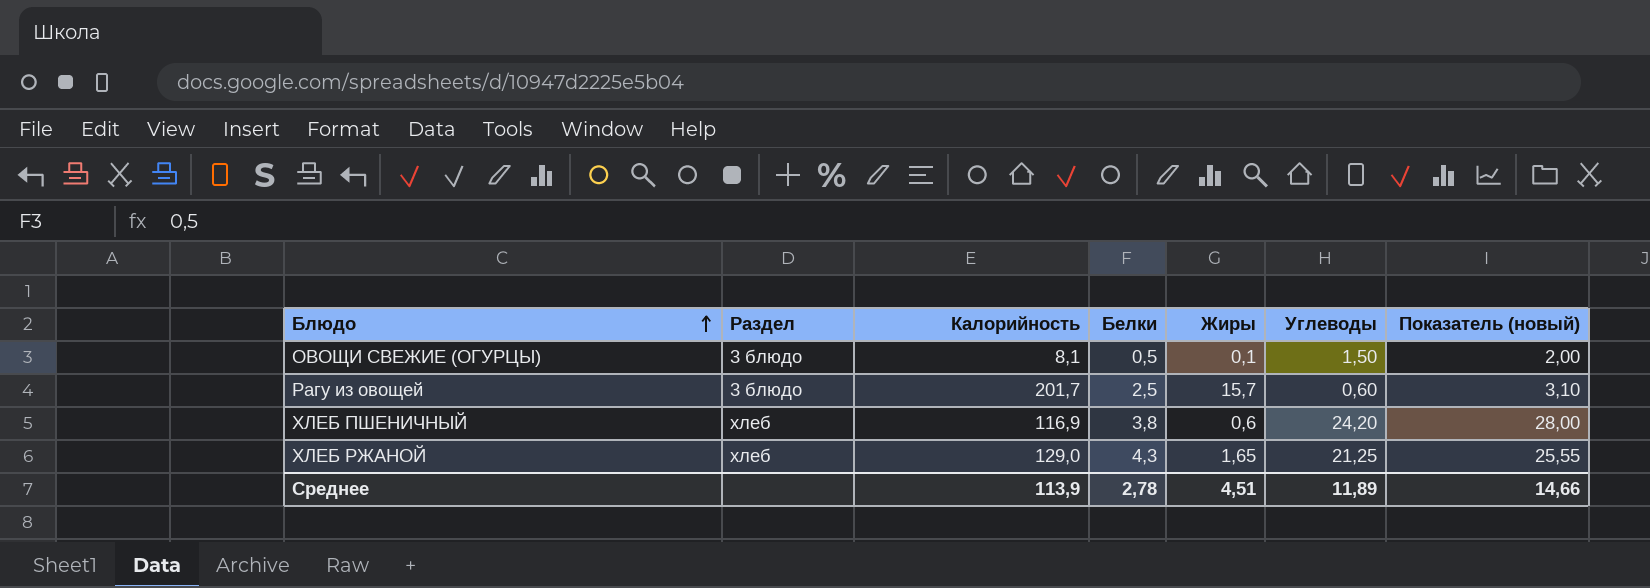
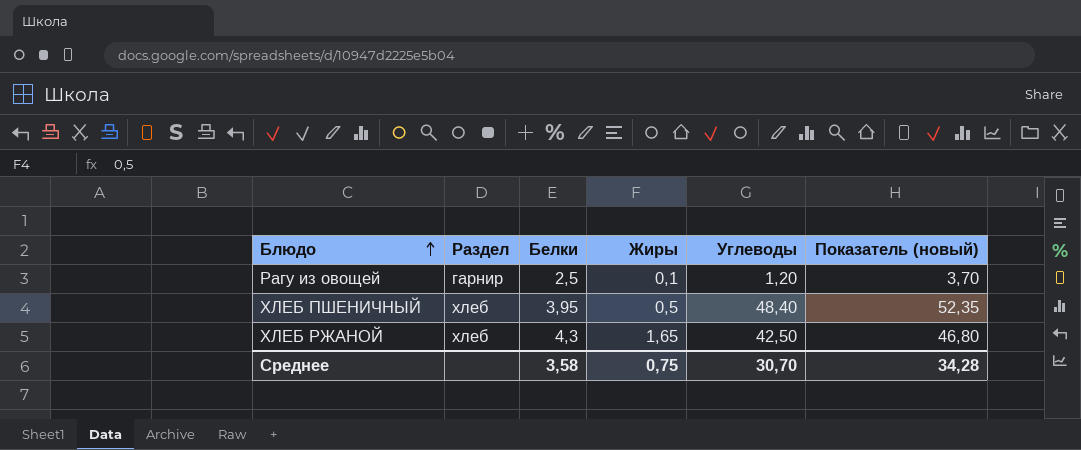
column Калорийность | position: 3 -> none
row ОВОЩИ СВЕЖИЕ (ОГУРЦЫ): 3 блюдо | 8,1 | 0,5 | 0,1 | 1,50 | 2,00 -> none
Рагу из овощей | Раздел: 3 блюдо -> гарнир
Рагу из овощей | Жиры: 15,7 -> 0,1
Рагу из овощей | Углеводы: 0,60 -> 1,20
Рагу из овощей | Показатель (новый): 3,10 -> 3,70
ХЛЕБ ПШЕНИЧНЫЙ | Белки: 3,8 -> 3,95
ХЛЕБ ПШЕНИЧНЫЙ | Жиры: 0,6 -> 0,5
ХЛЕБ ПШЕНИЧНЫЙ | Углеводы: 24,20 -> 48,40
ХЛЕБ ПШЕНИЧНЫЙ | Показатель (новый): 28,00 -> 52,35
ХЛЕБ РЖАНОЙ | Углеводы: 21,25 -> 42,50
ХЛЕБ РЖАНОЙ | Показатель (новый): 25,55 -> 46,80
Среднее | Белки: 2,78 -> 3,58
Среднее | Жиры: 4,51 -> 0,75
Среднее | Углеводы: 11,89 -> 30,70
Среднее | Показатель (новый): 14,66 -> 34,28

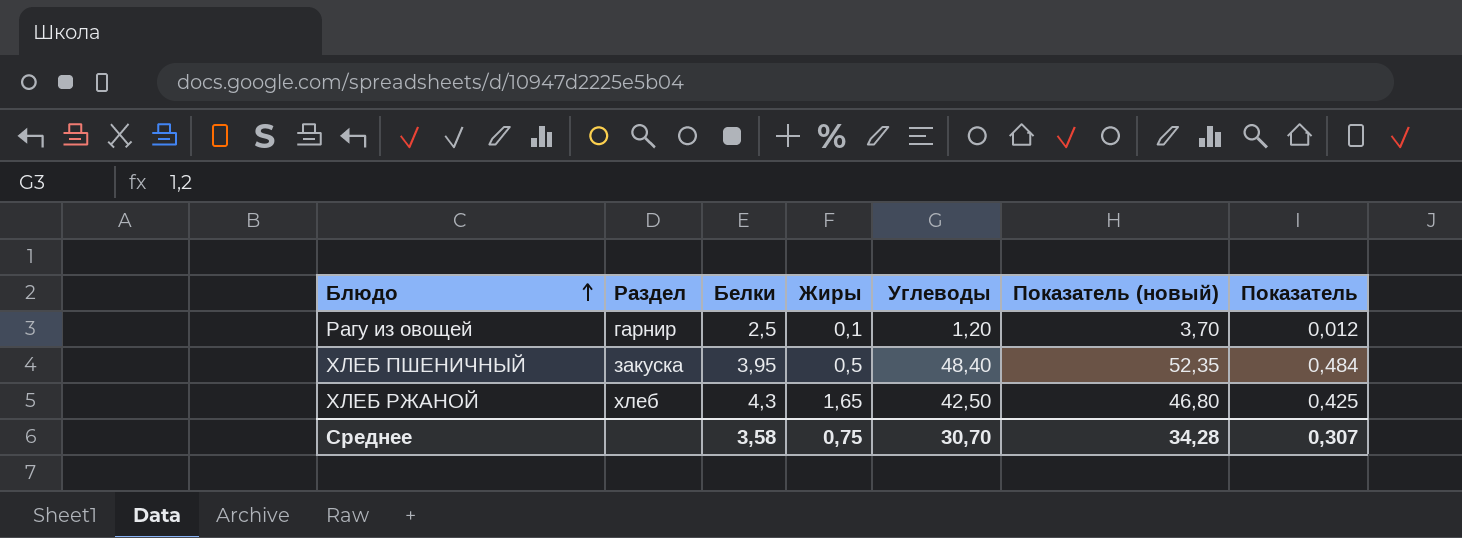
column Показатель | formula: none -> [Углеводы] * 0,01
ХЛЕБ ПШЕНИЧНЫЙ | Раздел: хлеб -> закуска

